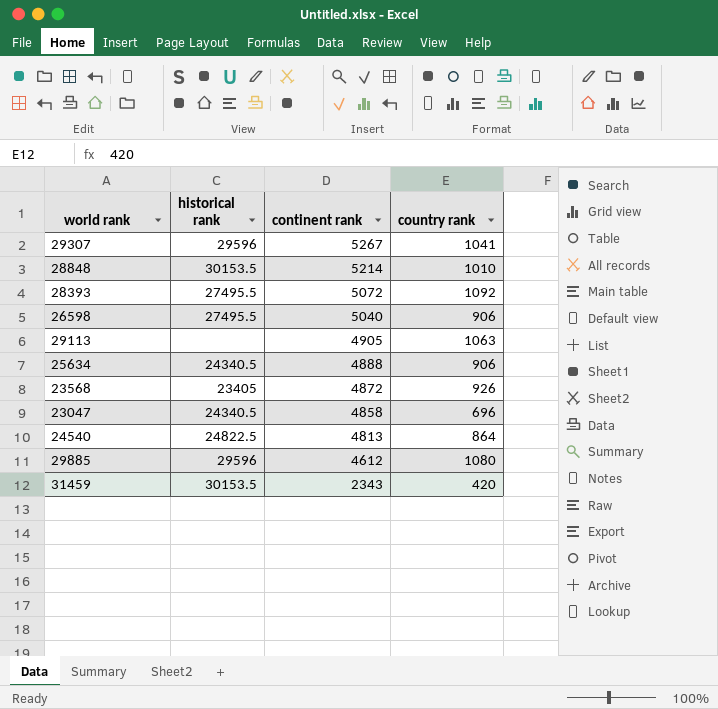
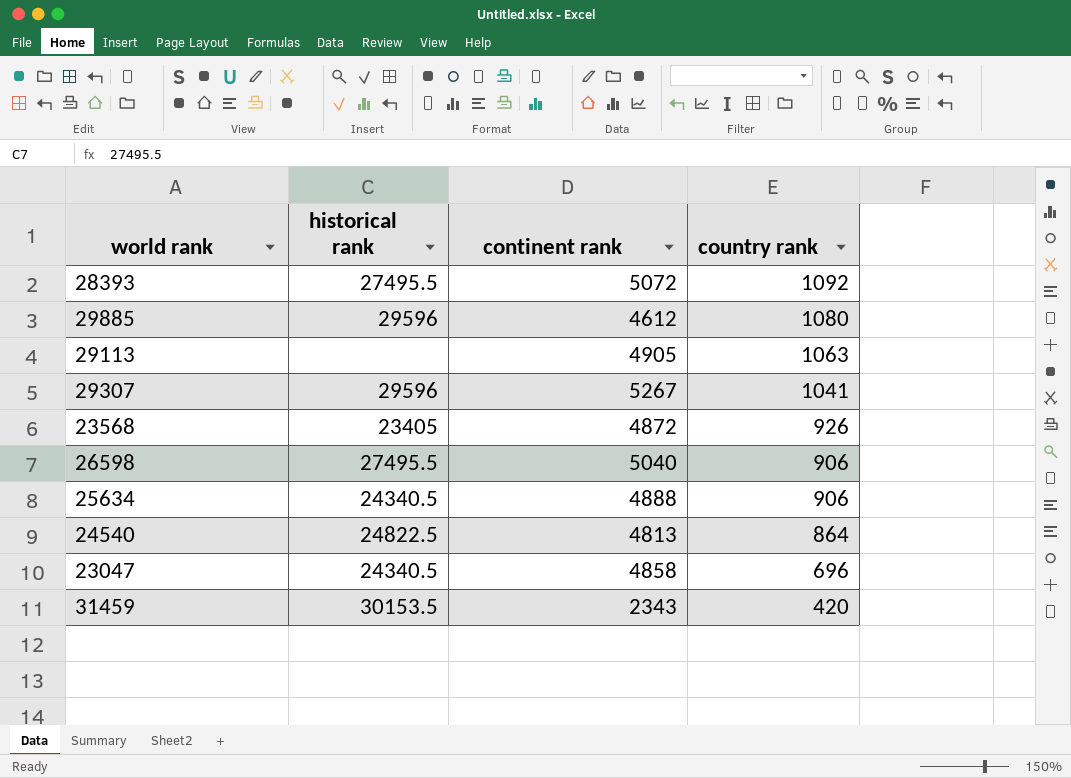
row order: continent rank descending -> country rank descending
row 28848: 30153.5 | 5214 | 1010 -> none

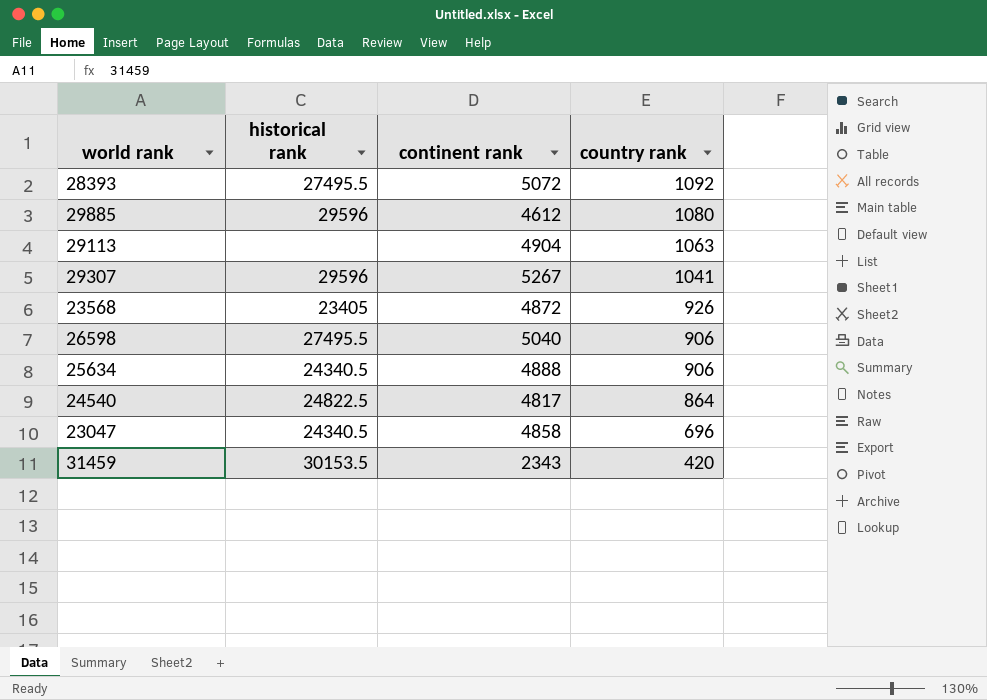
29113 | continent rank: 4905 -> 4904
24540 | continent rank: 4813 -> 4817

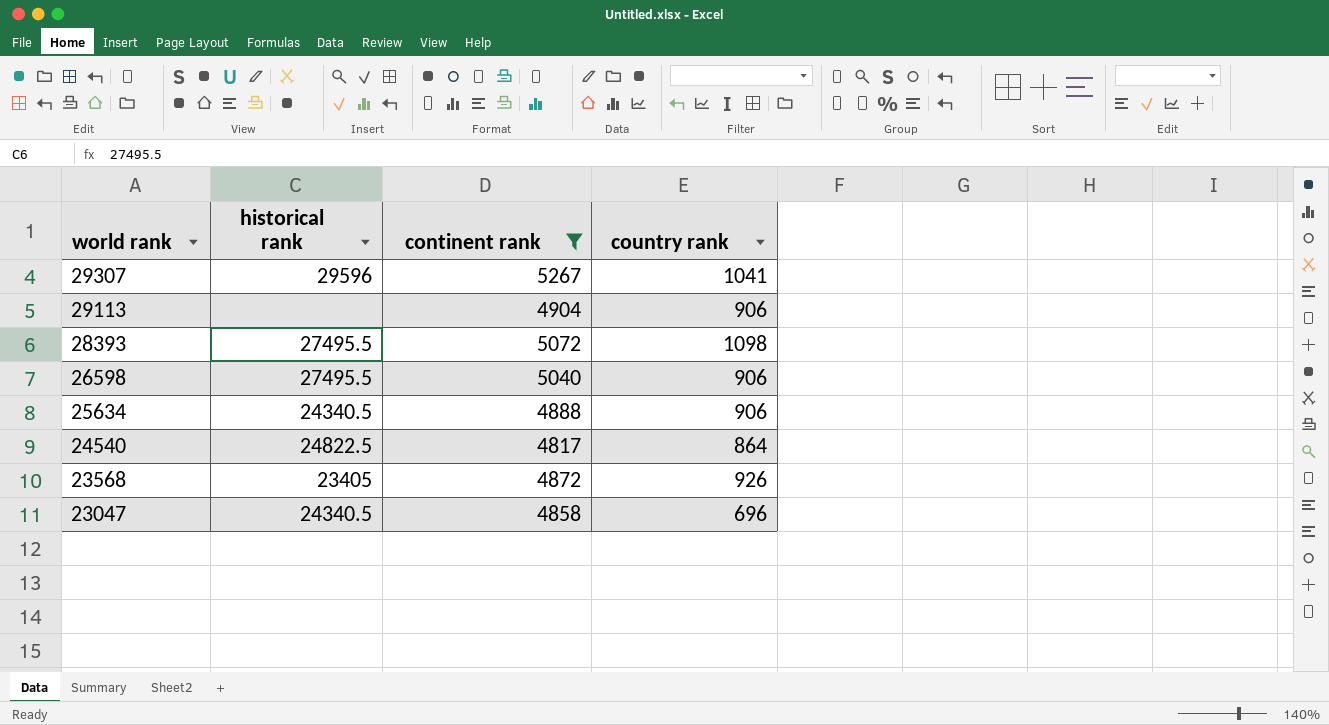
filter: none -> continent rank >= 4817
row order: country rank descending -> world rank descending
29113 | country rank: 1063 -> 906
28393 | country rank: 1092 -> 1098

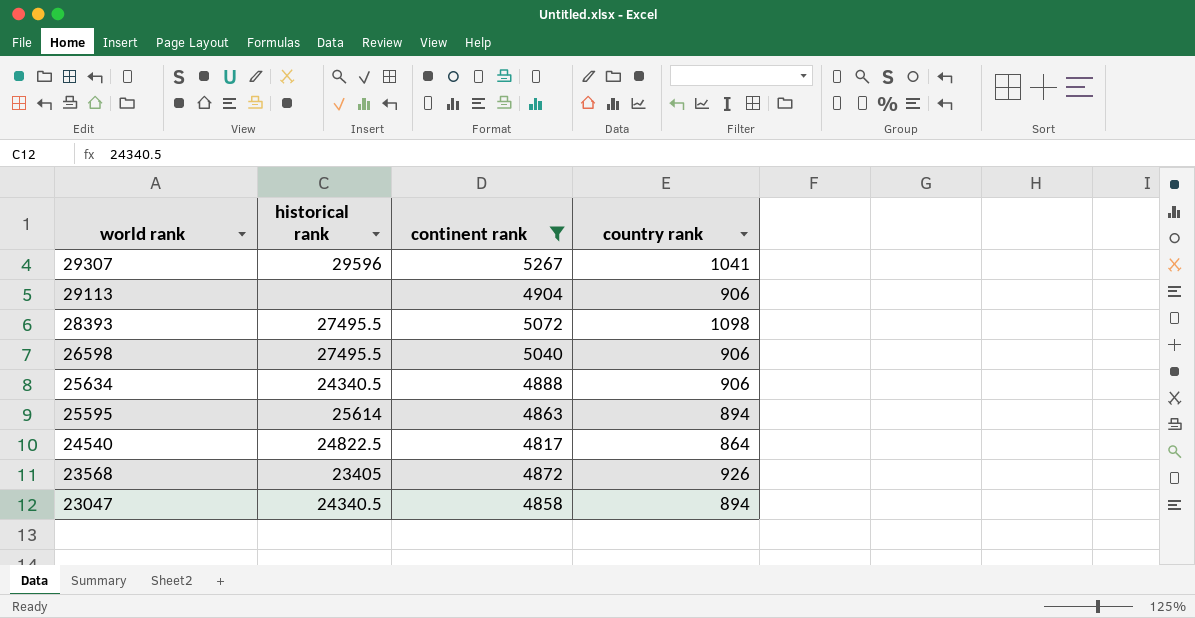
row 25595: none -> 25614 | 4863 | 894
23047 | country rank: 696 -> 894

